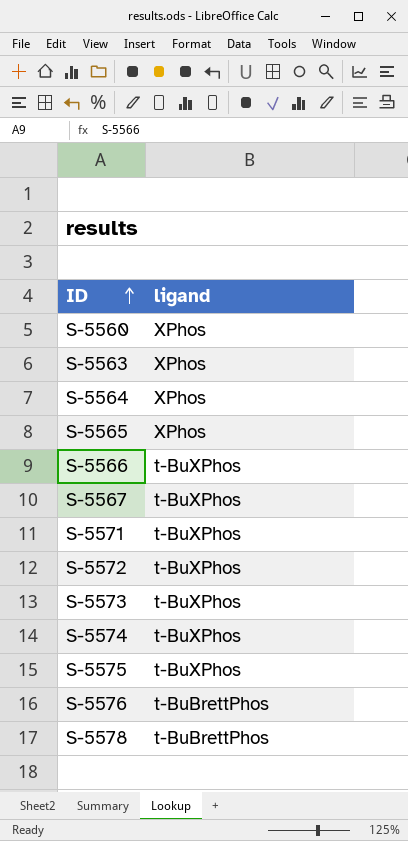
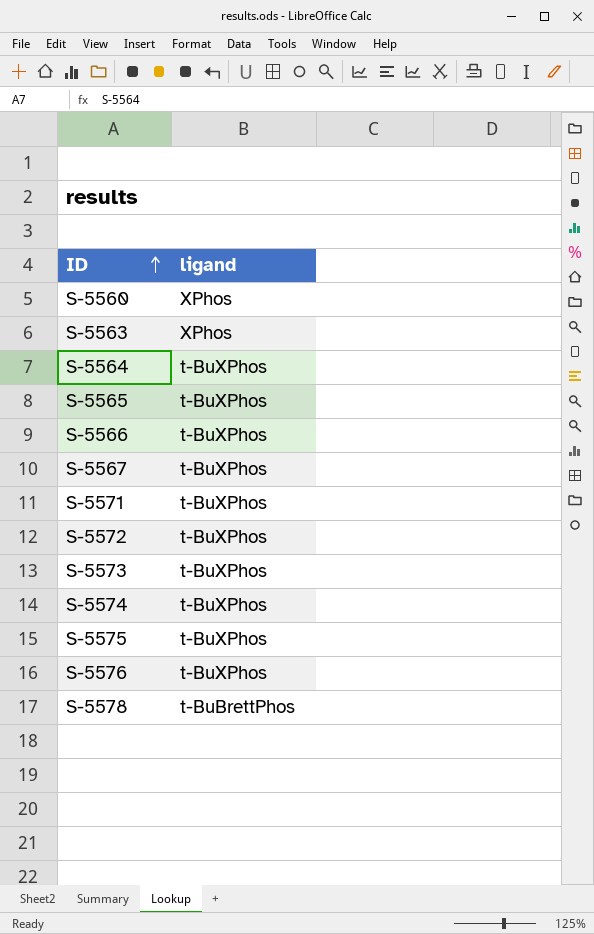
S-5564 | ligand: XPhos -> t-BuXPhos
S-5565 | ligand: XPhos -> t-BuXPhos
S-5576 | ligand: t-BuBrettPhos -> t-BuXPhos

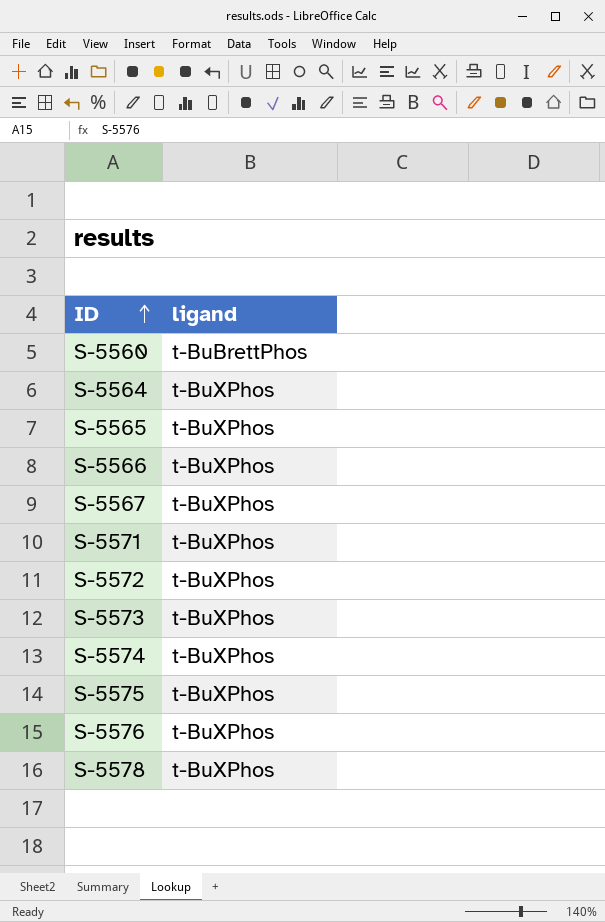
row S-5563: XPhos -> none
S-5560 | ligand: XPhos -> t-BuBrettPhos
S-5578 | ligand: t-BuBrettPhos -> t-BuXPhos

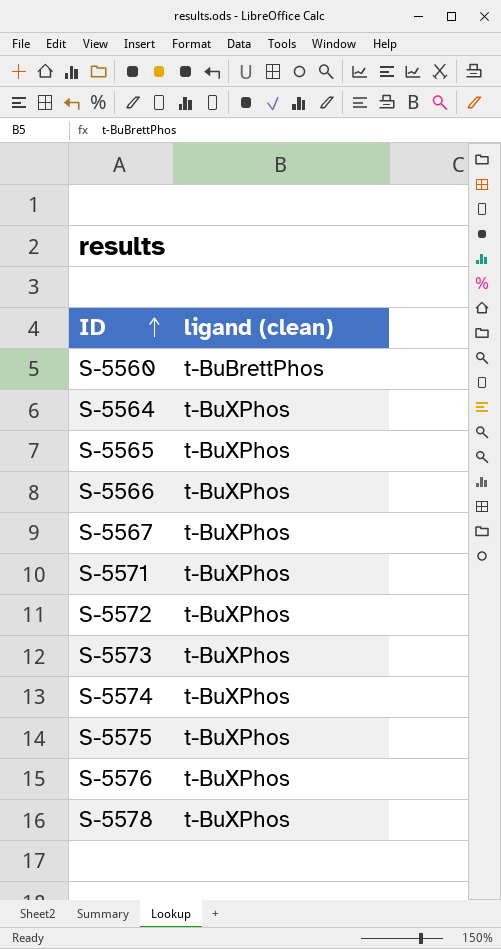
column name: ligand -> ligand (clean)

